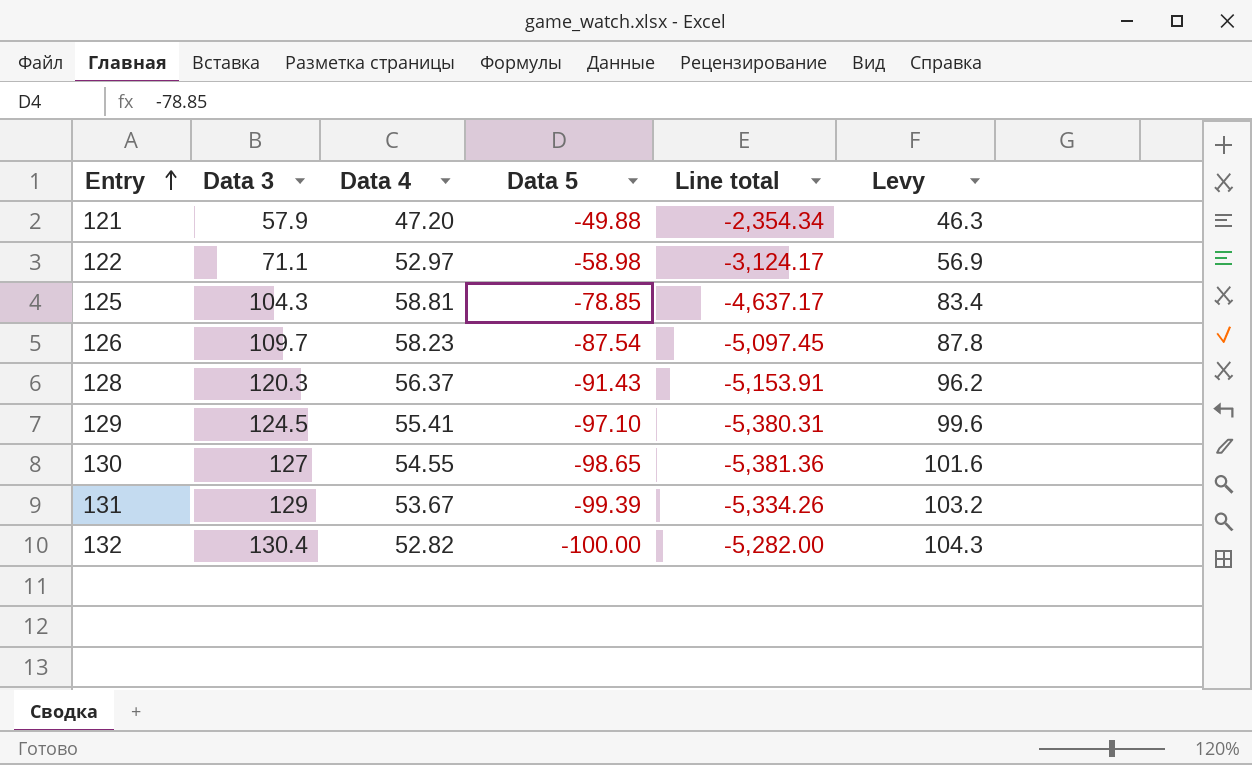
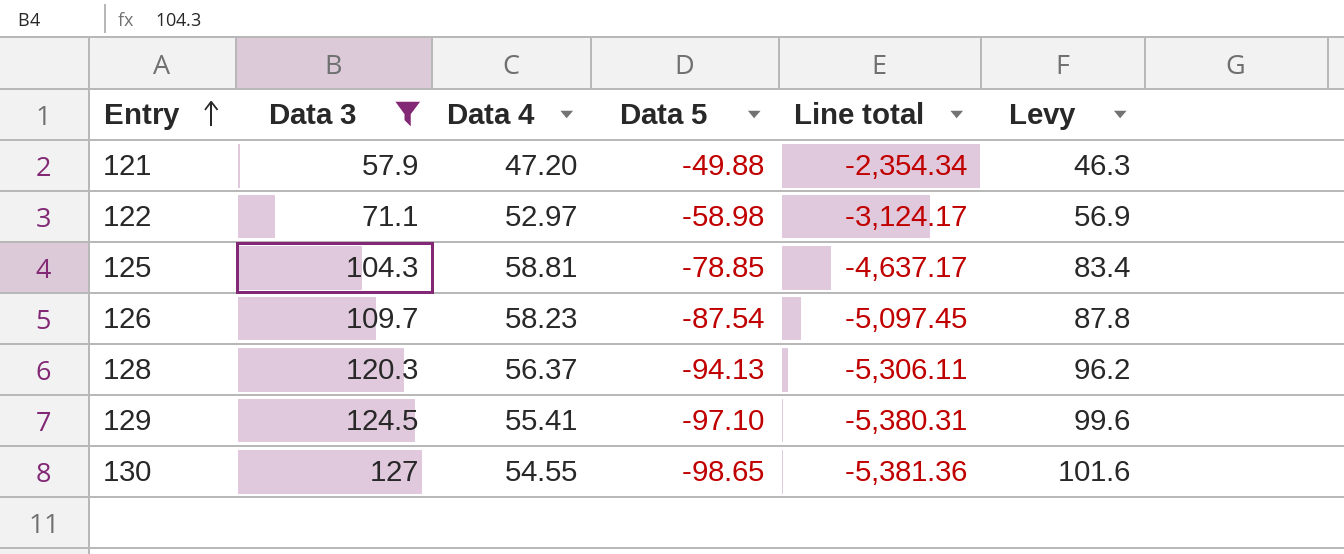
filter: none -> Data 3 <= 127
128 | Data 5: -91.43 -> -94.13
128 | Line total: -5,153.91 -> -5,306.11

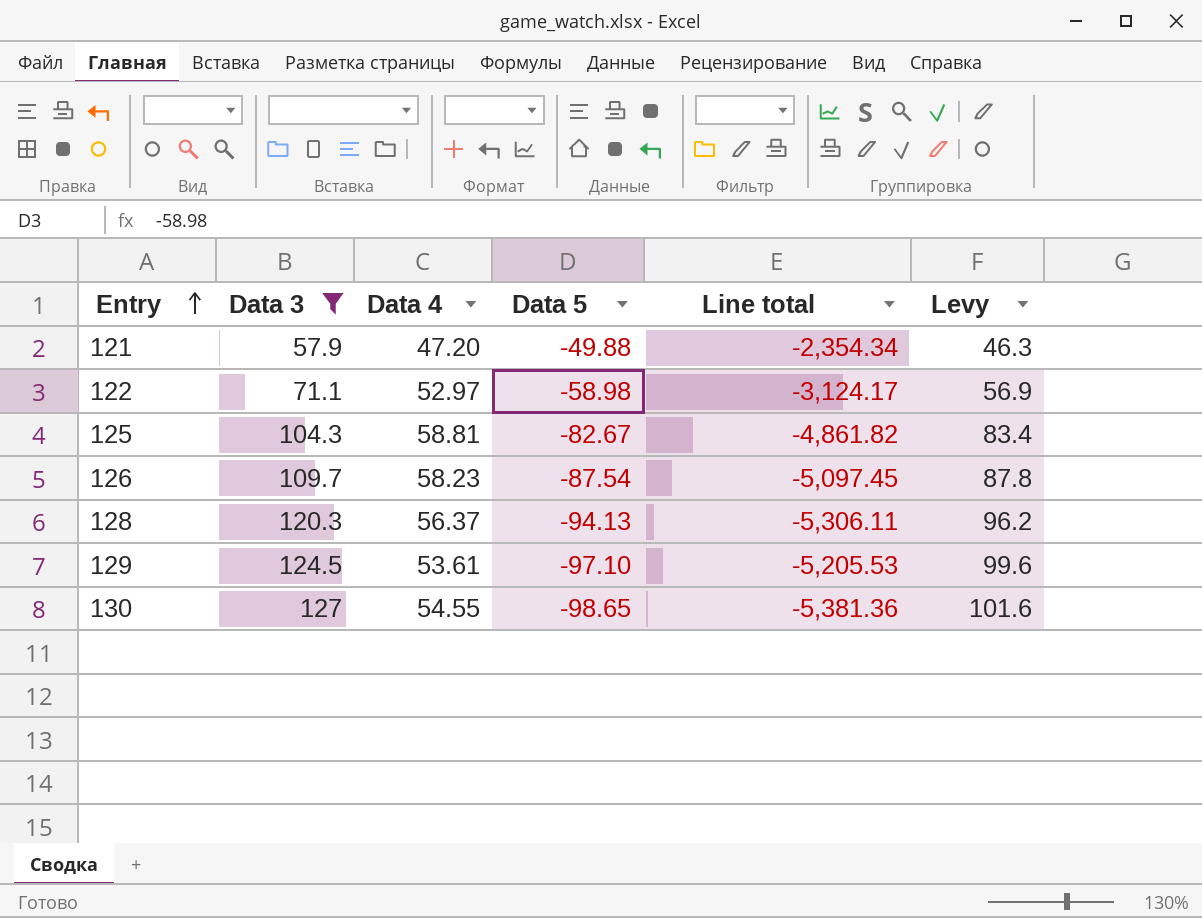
125 | Data 5: -78.85 -> -82.67
125 | Line total: -4,637.17 -> -4,861.82
129 | Data 4: 55.41 -> 53.61
129 | Line total: -5,380.31 -> -5,205.53

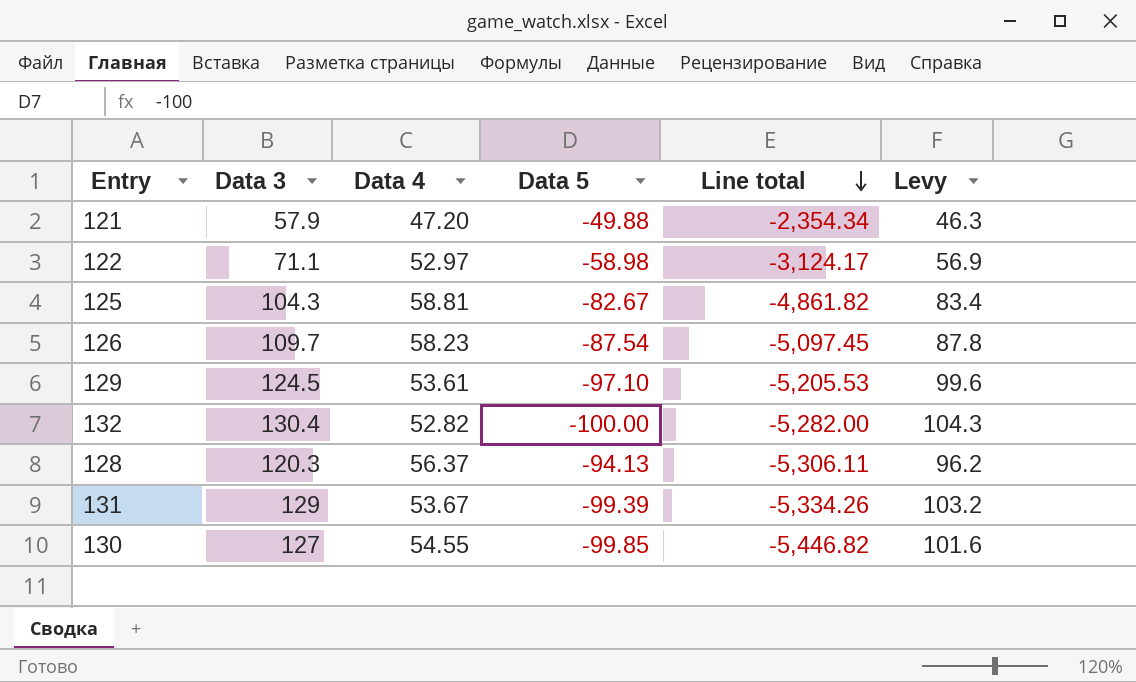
filter: Data 3 <= 127 -> none
row order: Entry ascending -> Line total descending
130 | Data 5: -98.65 -> -99.85
130 | Line total: -5,381.36 -> -5,446.82

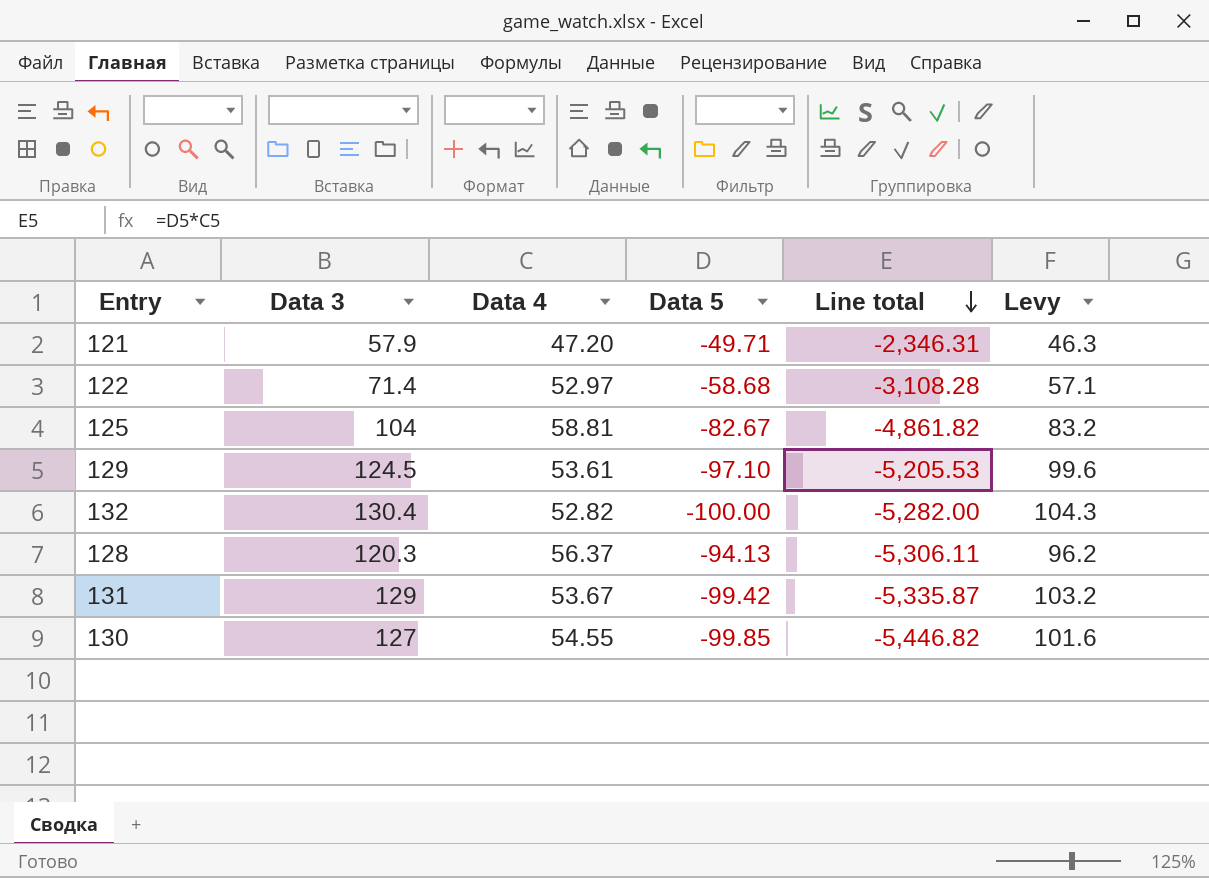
row 126: 109.7 | 58.23 | -87.54 | -5,097.45 | 87.8 -> none
121 | Data 5: -49.88 -> -49.71
121 | Line total: -2,354.34 -> -2,346.31
122 | Data 3: 71.1 -> 71.4
122 | Data 5: -58.98 -> -58.68
122 | Line total: -3,124.17 -> -3,108.28
122 | Levy: 56.9 -> 57.1
125 | Data 3: 104.3 -> 104
125 | Levy: 83.4 -> 83.2
131 | Data 5: -99.39 -> -99.42
131 | Line total: -5,334.26 -> -5,335.87

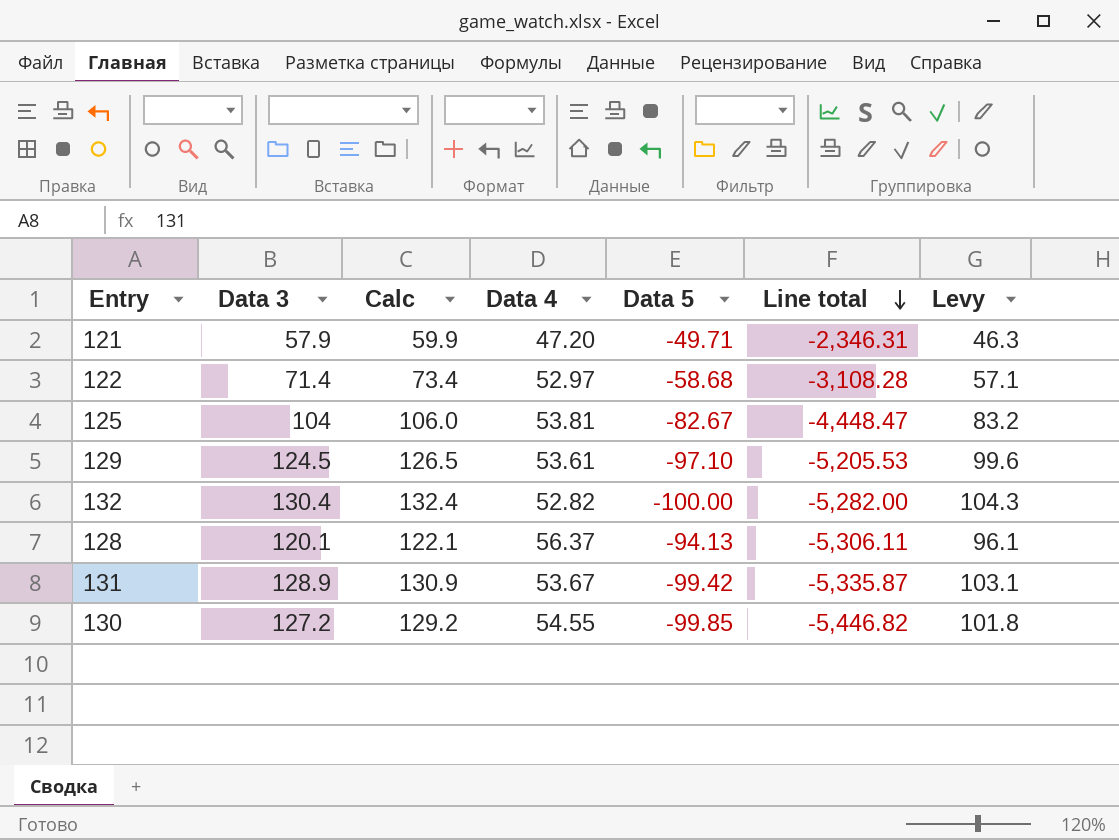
column Calc | formula: none -> [Data 3] + 2
125 | Data 4: 58.81 -> 53.81
125 | Line total: -4,861.82 -> -4,448.47
128 | Data 3: 120.3 -> 120.1
128 | Levy: 96.2 -> 96.1
131 | Data 3: 129 -> 128.9
131 | Levy: 103.2 -> 103.1
130 | Data 3: 127 -> 127.2
130 | Levy: 101.6 -> 101.8

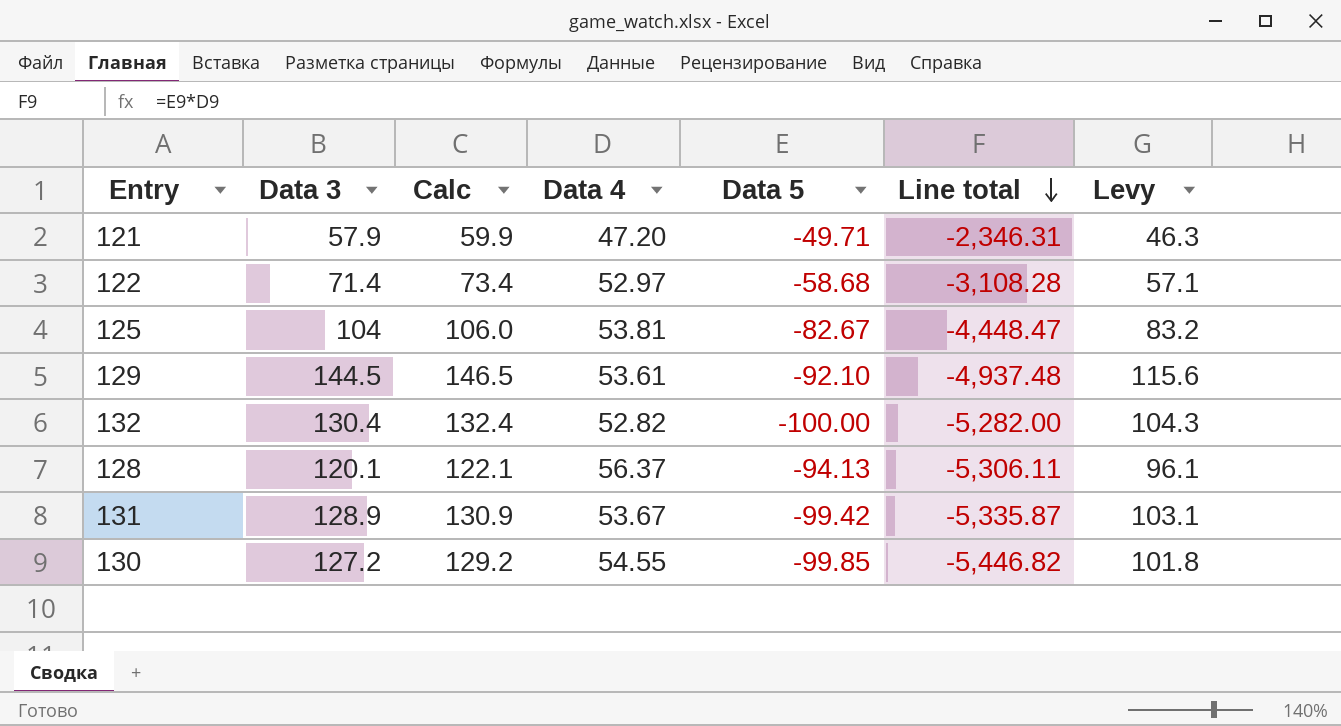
129 | Data 3: 124.5 -> 144.5
129 | Calc: 126.5 -> 146.5
129 | Data 5: -97.10 -> -92.10
129 | Line total: -5,205.53 -> -4,937.48
129 | Levy: 99.6 -> 115.6

